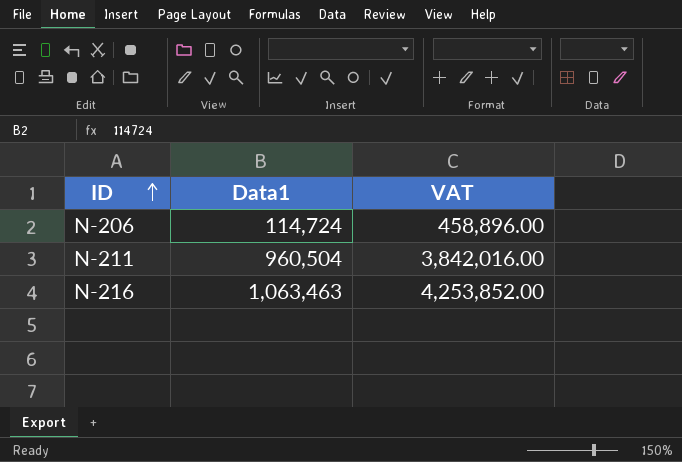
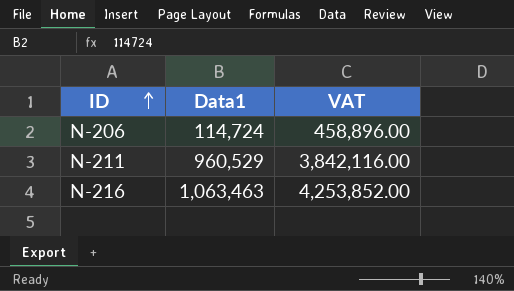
N-211 | Data1: 960,504 -> 960,529
N-211 | VAT: 3,842,016.00 -> 3,842,116.00

